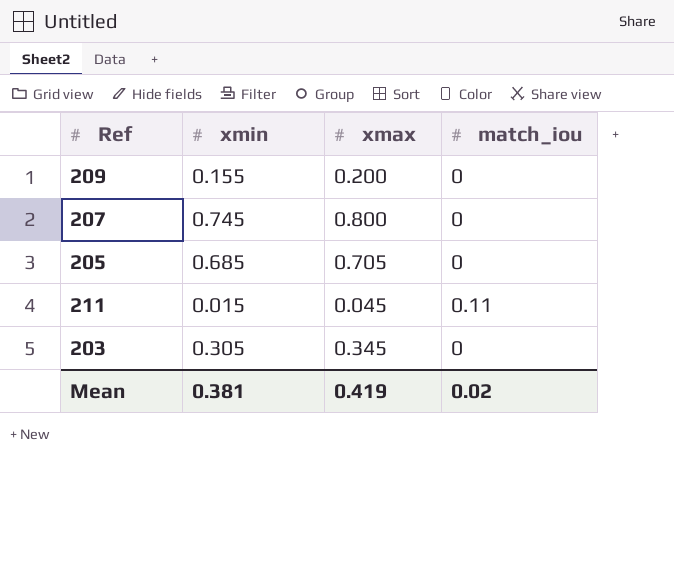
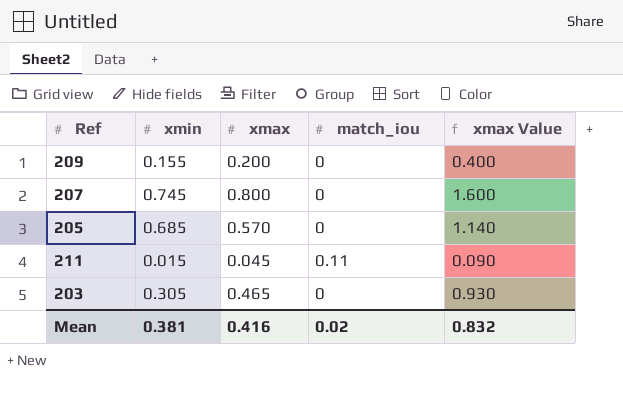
column xmax Value | formula: none -> [xmax] * 2
205 | xmax: 0.705 -> 0.570
203 | xmax: 0.345 -> 0.465
Mean | xmax: 0.419 -> 0.416

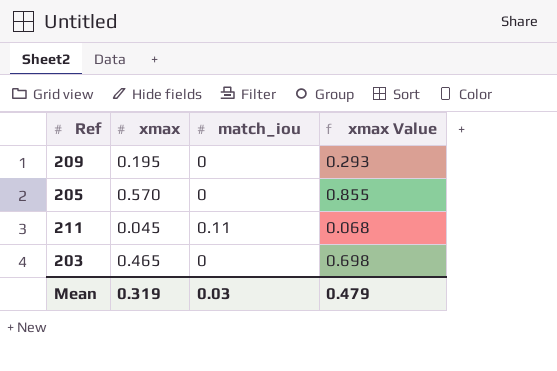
column xmin | position: 2 -> none
column xmax Value | formula: [xmax] * 2 -> [xmax] * 1.5
row 207: 0.745 | 0.800 | 0 | 1.600 -> none
209 | xmax: 0.200 -> 0.195
Mean | xmax: 0.416 -> 0.319
Mean | match_iou: 0.02 -> 0.03
Mean | xmax Value: 0.832 -> 0.479

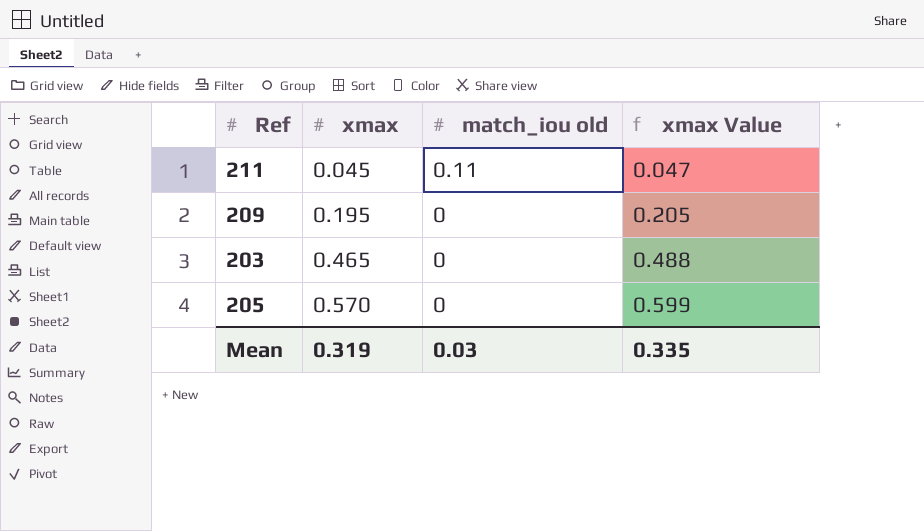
row order: none -> xmax ascending
column name: match_iou -> match_iou old
column xmax Value | formula: [xmax] * 1.5 -> [xmax] * 1.05
Mean | xmax Value: 0.479 -> 0.335

